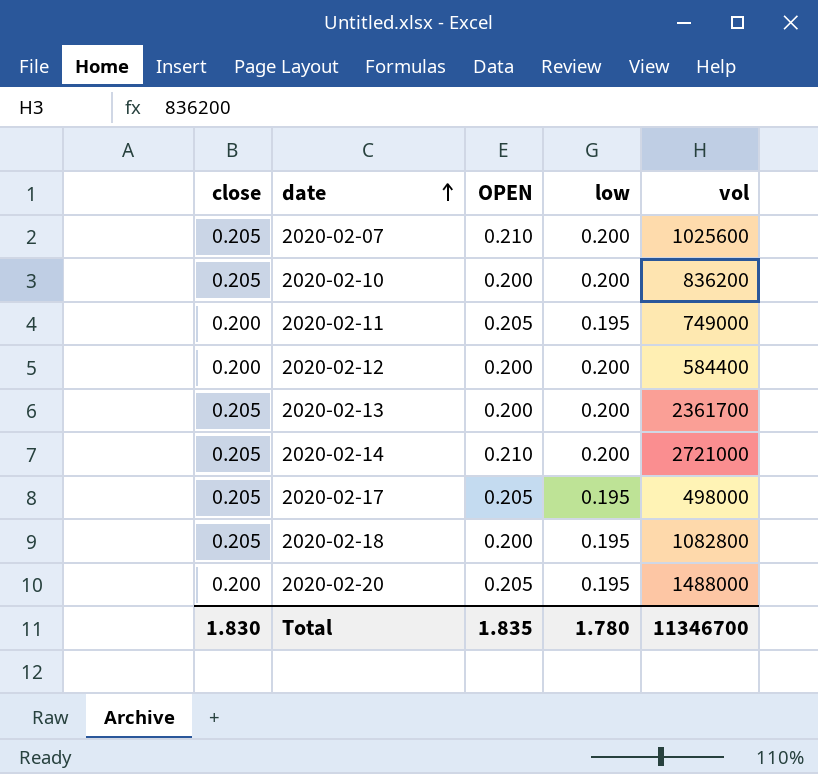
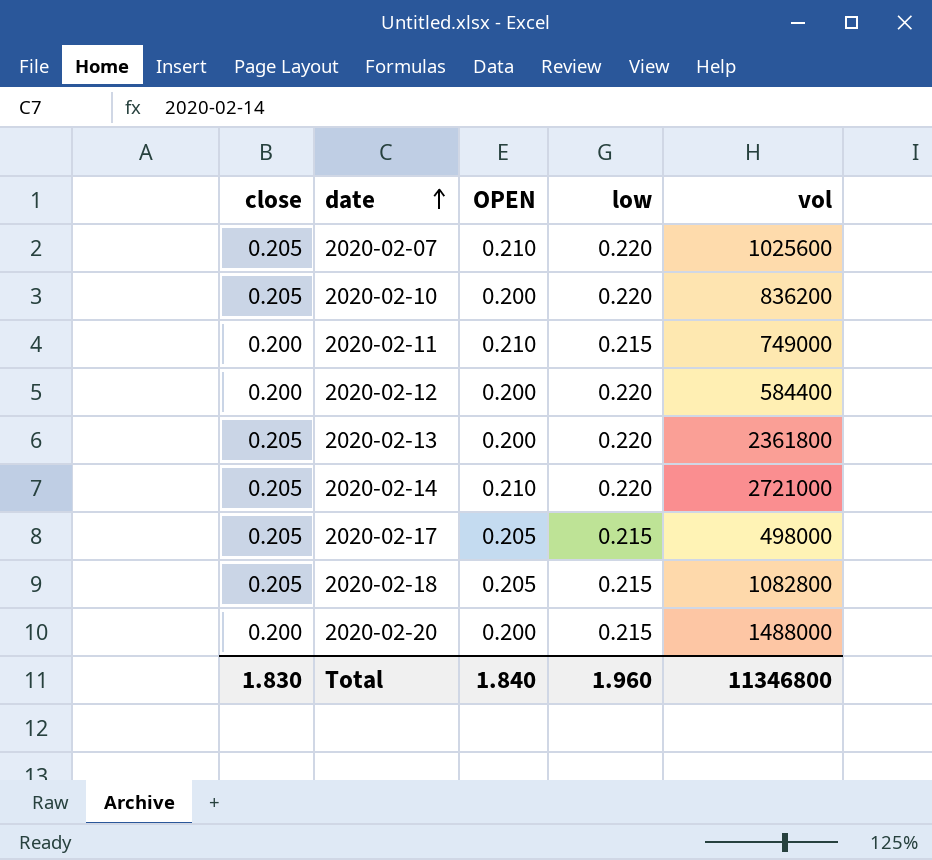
2020-02-07 | low: 0.200 -> 0.220
2020-02-10 | low: 0.200 -> 0.220
2020-02-11 | OPEN: 0.205 -> 0.210
2020-02-11 | low: 0.195 -> 0.215
2020-02-12 | low: 0.200 -> 0.220
2020-02-13 | low: 0.200 -> 0.220
2020-02-13 | vol: 2361700 -> 2361800
2020-02-14 | low: 0.200 -> 0.220
2020-02-17 | low: 0.195 -> 0.215
2020-02-18 | OPEN: 0.200 -> 0.205
2020-02-18 | low: 0.195 -> 0.215
2020-02-20 | OPEN: 0.205 -> 0.200
2020-02-20 | low: 0.195 -> 0.215
Total | OPEN: 1.835 -> 1.840
Total | low: 1.780 -> 1.960
Total | vol: 11346700 -> 11346800

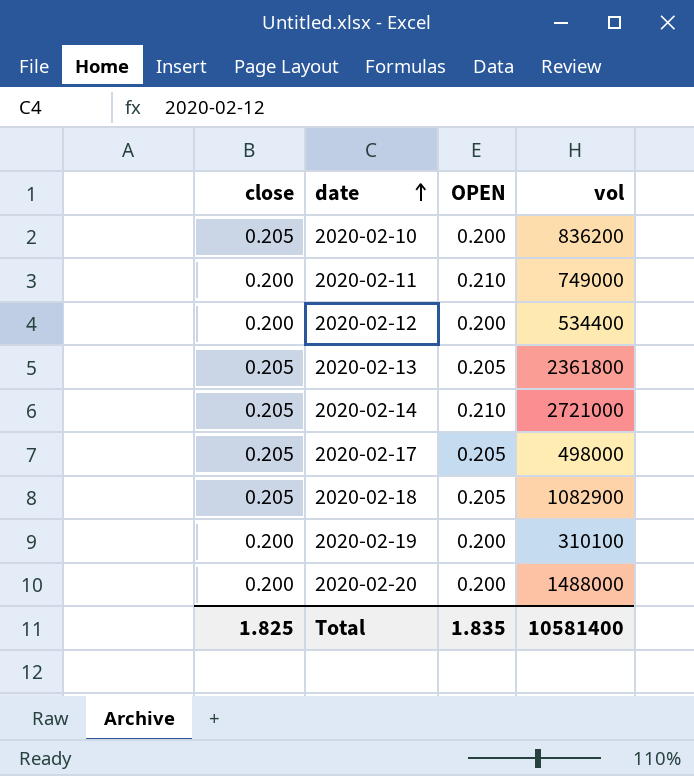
column low | position: 4 -> none
row 2020-02-07: 0.205 | 0.210 | 0.220 | 1025600 -> none
2020-02-12 | vol: 584400 -> 534400
2020-02-13 | OPEN: 0.200 -> 0.205
2020-02-18 | vol: 1082800 -> 1082900
row 2020-02-19: none -> 0.200 | 0.200 | 310100
Total | close: 1.830 -> 1.825
Total | OPEN: 1.840 -> 1.835
Total | vol: 11346800 -> 10581400

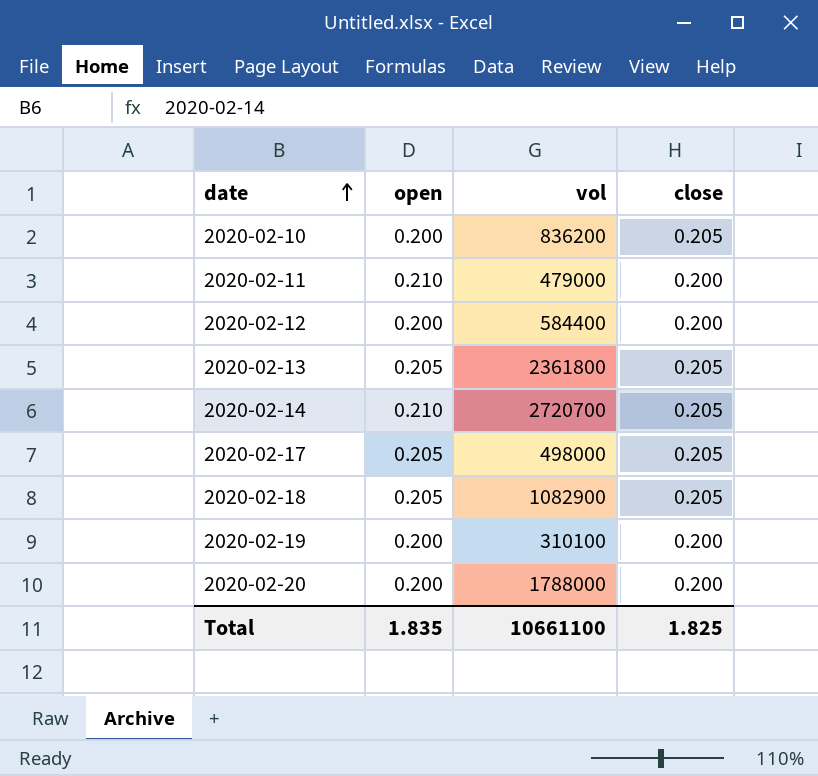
column name: OPEN -> open
column close | position: 1 -> 4
2020-02-11 | vol: 749000 -> 479000
2020-02-12 | vol: 534400 -> 584400
2020-02-14 | vol: 2721000 -> 2720700
2020-02-20 | vol: 1488000 -> 1788000
Total | vol: 10581400 -> 10661100

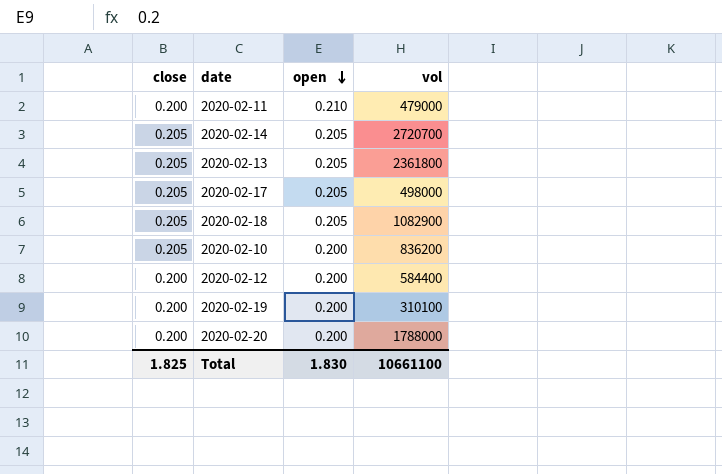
row order: date ascending -> open descending
column close | position: 4 -> 1
2020-02-14 | open: 0.210 -> 0.205
Total | open: 1.835 -> 1.830

